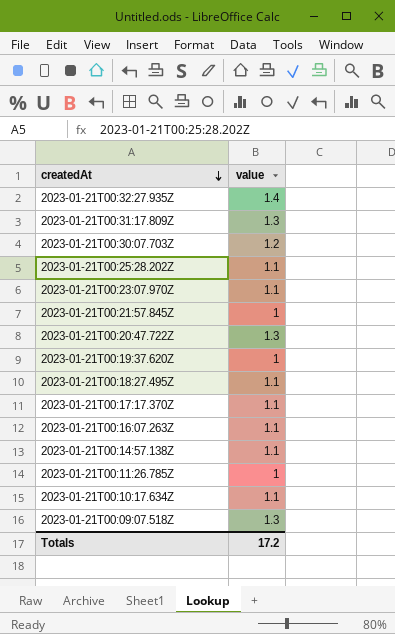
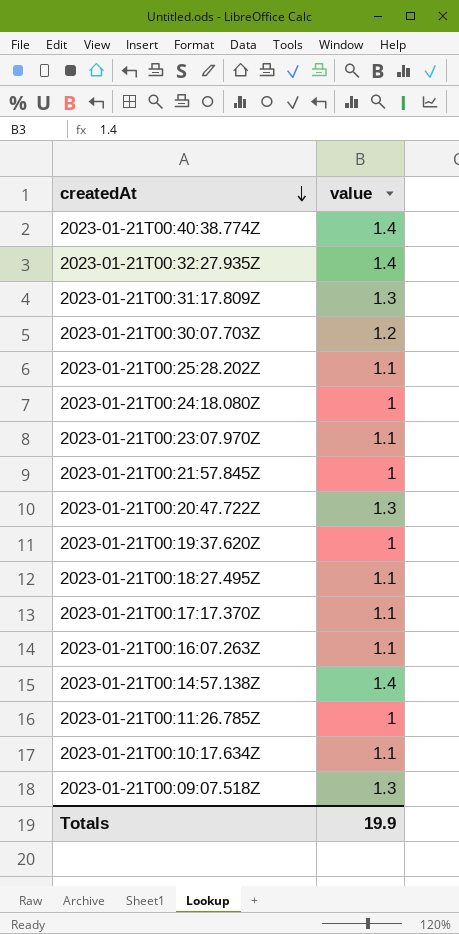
row 2023-01-21T00:40:38.774Z: none -> 1.4
row 2023-01-21T00:24:18.080Z: none -> 1
2023-01-21T00:14:57.138Z | value: 1.1 -> 1.4
Totals | value: 17.2 -> 19.9

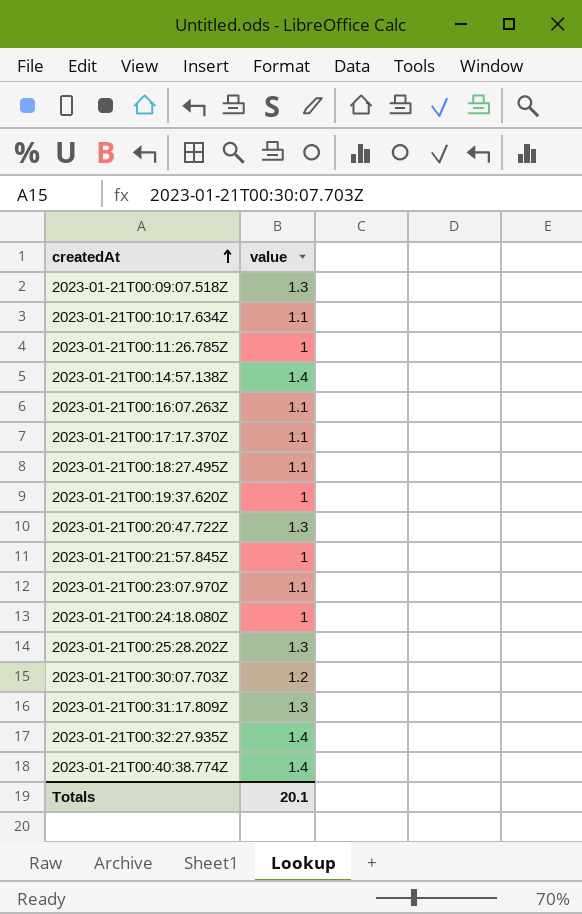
row order: createdAt descending -> createdAt ascending
2023-01-21T00:25:28.202Z | value: 1.1 -> 1.3
Totals | value: 19.9 -> 20.1

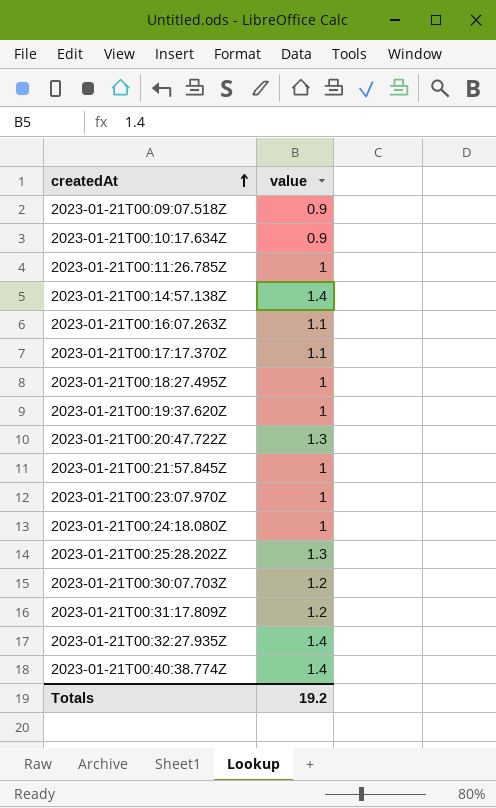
2023-01-21T00:09:07.518Z | value: 1.3 -> 0.9
2023-01-21T00:10:17.634Z | value: 1.1 -> 0.9
2023-01-21T00:18:27.495Z | value: 1.1 -> 1
2023-01-21T00:23:07.970Z | value: 1.1 -> 1
2023-01-21T00:31:17.809Z | value: 1.3 -> 1.2
Totals | value: 20.1 -> 19.2

